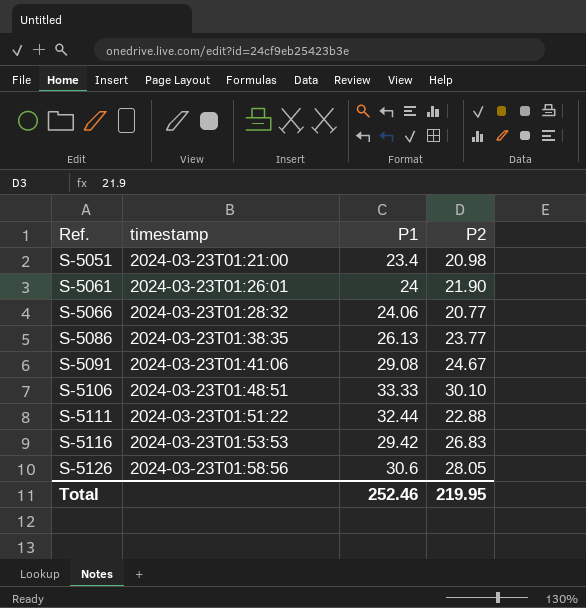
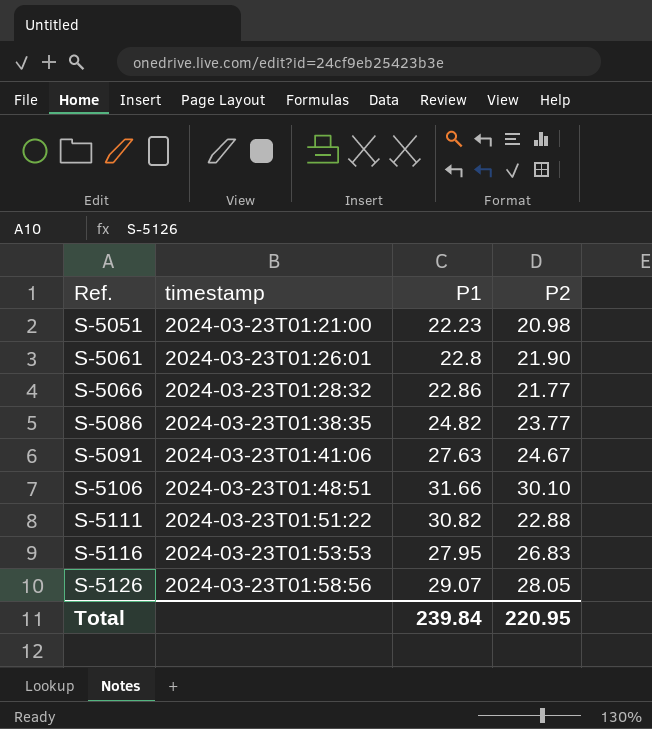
S-5051 | P1: 23.4 -> 22.23
S-5061 | P1: 24 -> 22.8
S-5066 | P1: 24.06 -> 22.86
S-5066 | P2: 20.77 -> 21.77
S-5086 | P1: 26.13 -> 24.82
S-5091 | P1: 29.08 -> 27.63
S-5106 | P1: 33.33 -> 31.66
S-5111 | P1: 32.44 -> 30.82
S-5116 | P1: 29.42 -> 27.95
S-5126 | P1: 30.6 -> 29.07
Total | P1: 252.46 -> 239.84
Total | P2: 219.95 -> 220.95

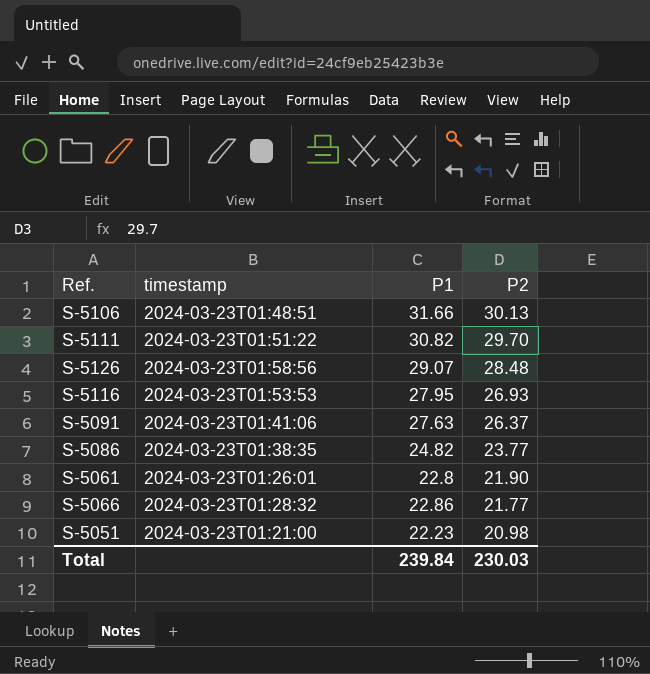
row order: Ref. ascending -> P2 descending
S-5106 | P2: 30.10 -> 30.13
S-5111 | P2: 22.88 -> 29.70
S-5126 | P2: 28.05 -> 28.48
S-5116 | P2: 26.83 -> 26.93
S-5091 | P2: 24.67 -> 26.37
Total | P2: 220.95 -> 230.03

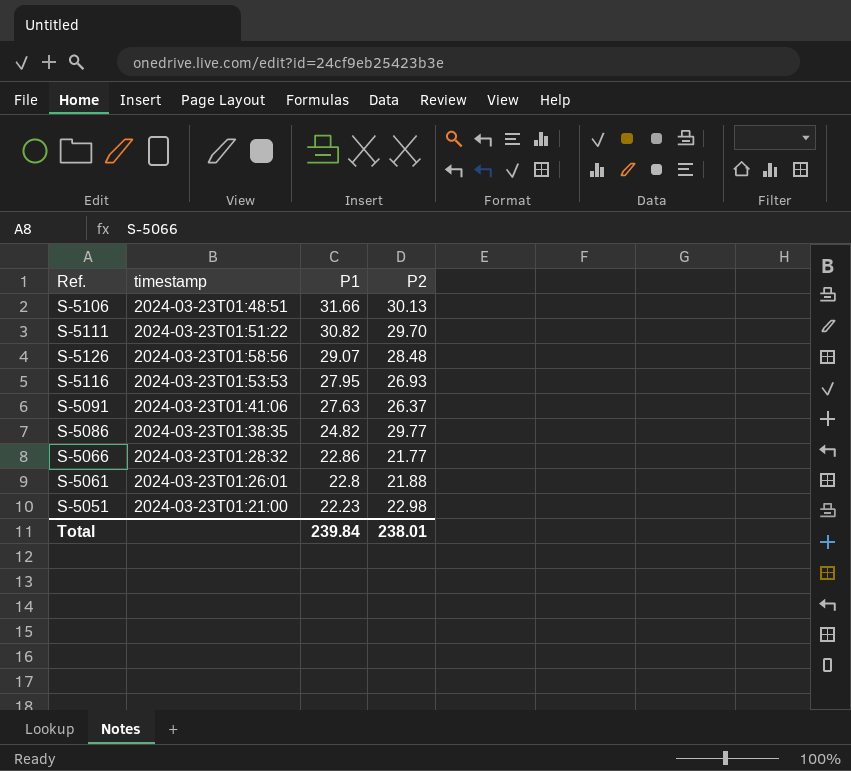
row order: P2 descending -> P1 descending
S-5086 | P2: 23.77 -> 29.77
S-5061 | P2: 21.90 -> 21.88
S-5051 | P2: 20.98 -> 22.98
Total | P2: 230.03 -> 238.01

